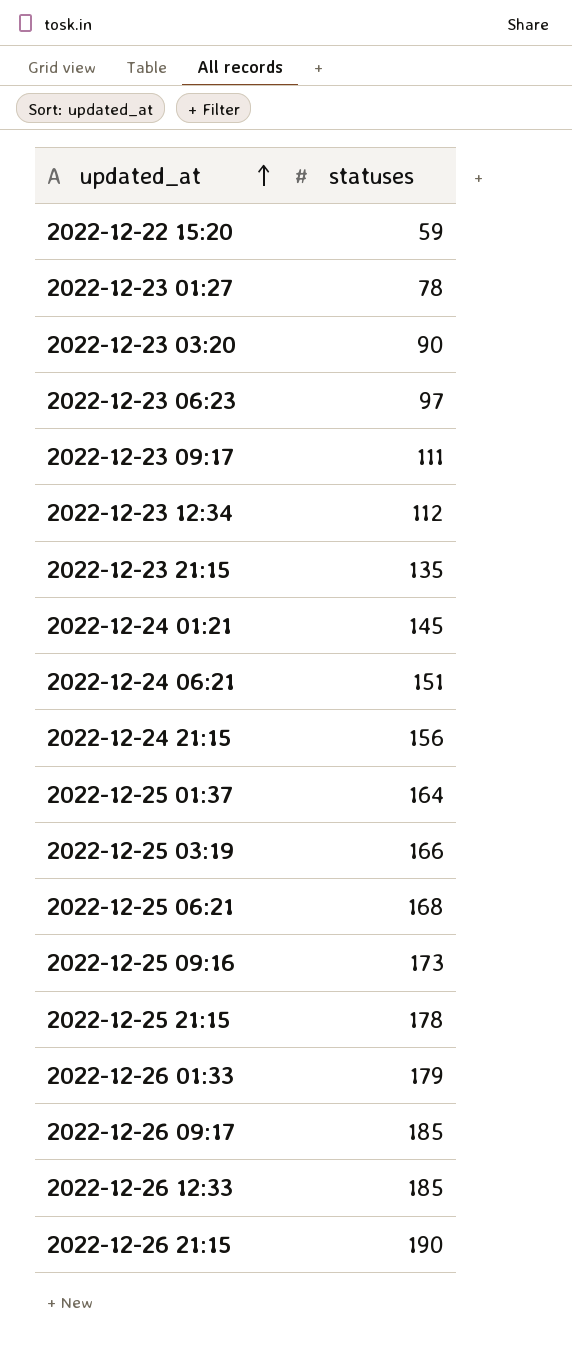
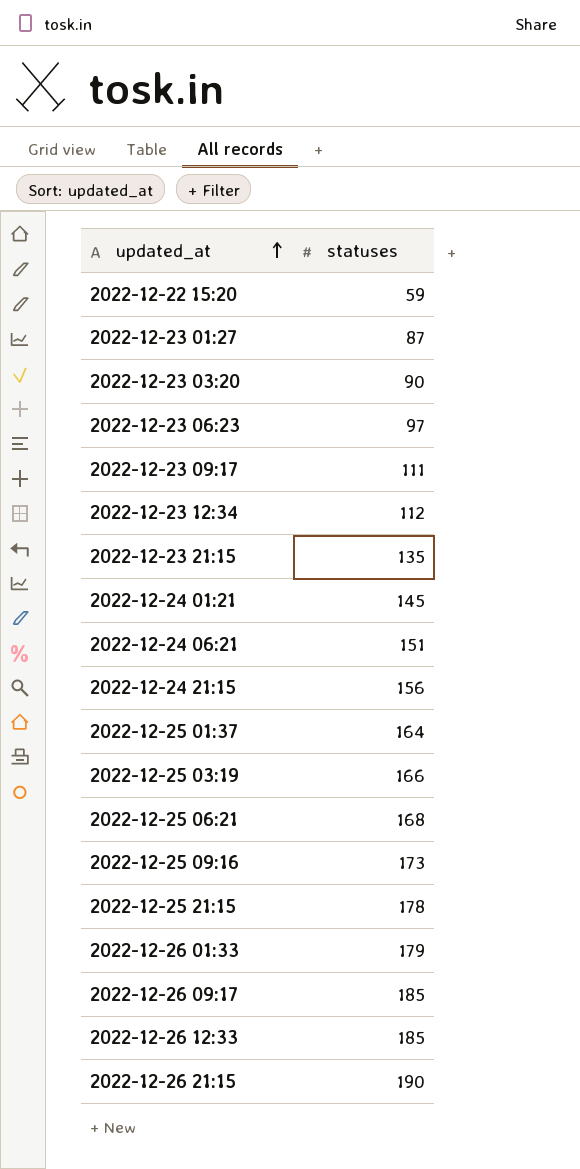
2022-12-23 01:27 | statuses: 78 -> 87

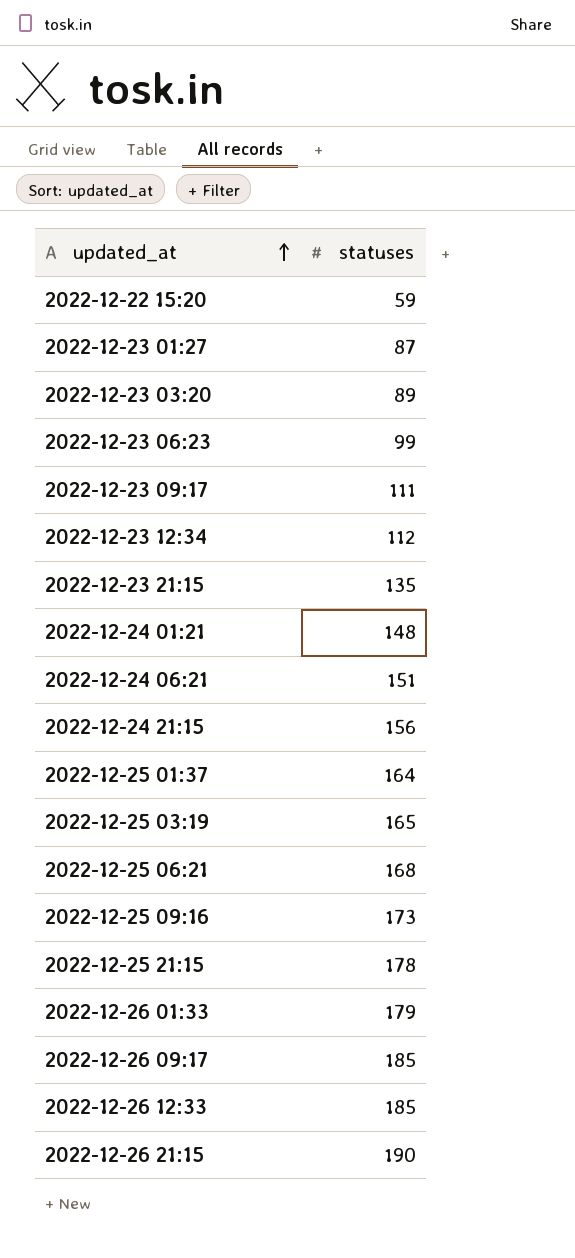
2022-12-23 03:20 | statuses: 90 -> 89
2022-12-23 06:23 | statuses: 97 -> 99
2022-12-24 01:21 | statuses: 145 -> 148
2022-12-25 03:19 | statuses: 166 -> 165

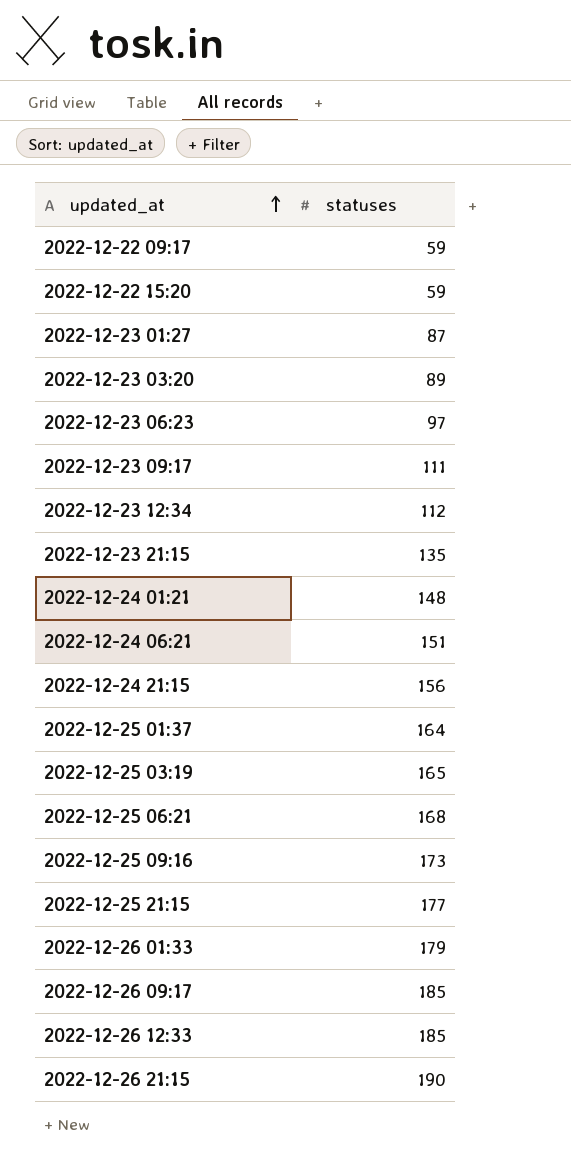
row 2022-12-22 09:17: none -> 59
2022-12-23 06:23 | statuses: 99 -> 97
2022-12-25 21:15 | statuses: 178 -> 177

